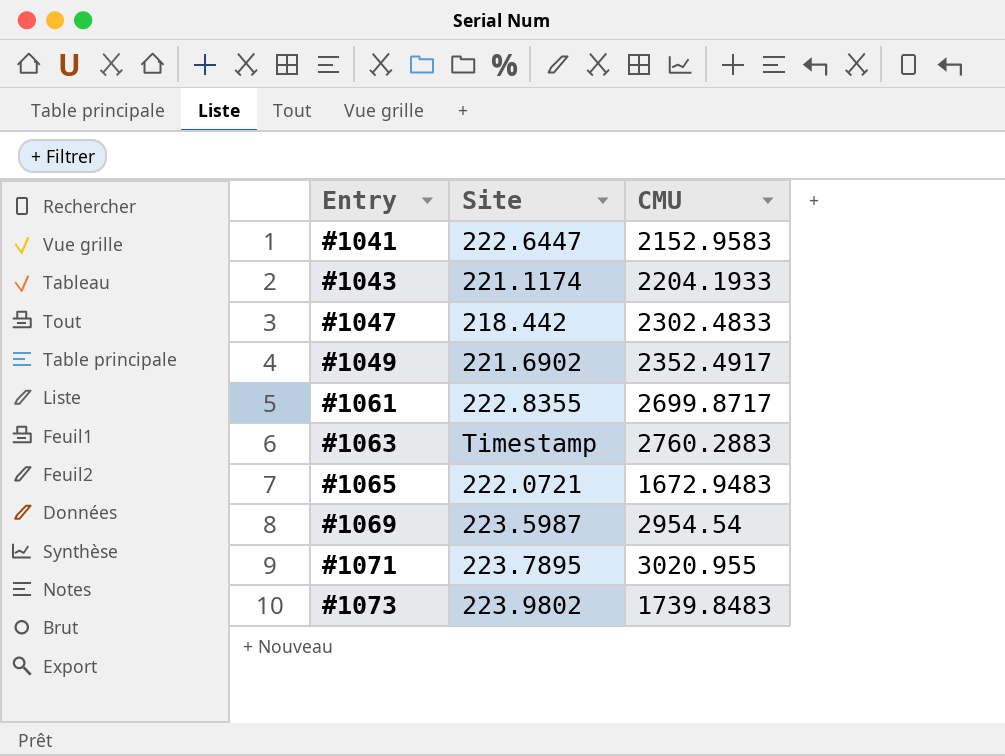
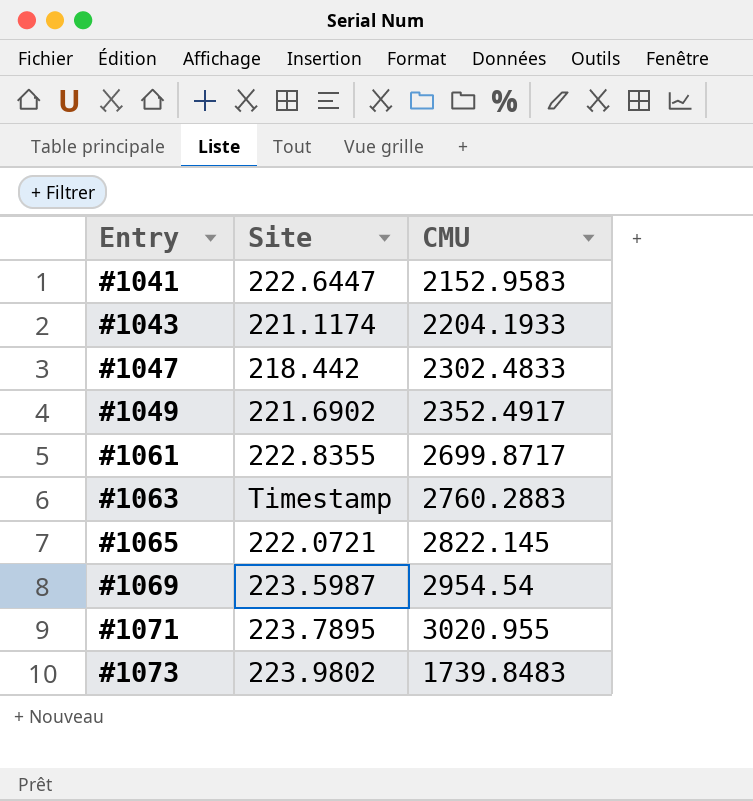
#1065 | CMU: 1672.9483 -> 2822.145

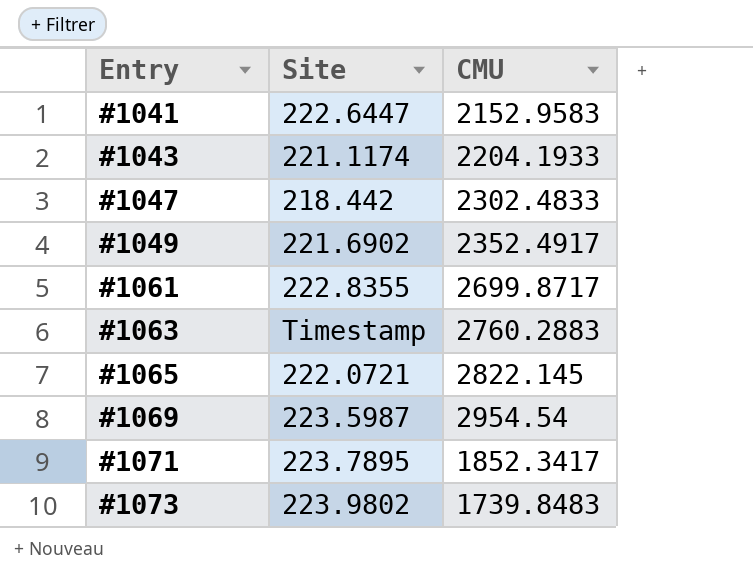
#1071 | CMU: 3020.955 -> 1852.3417

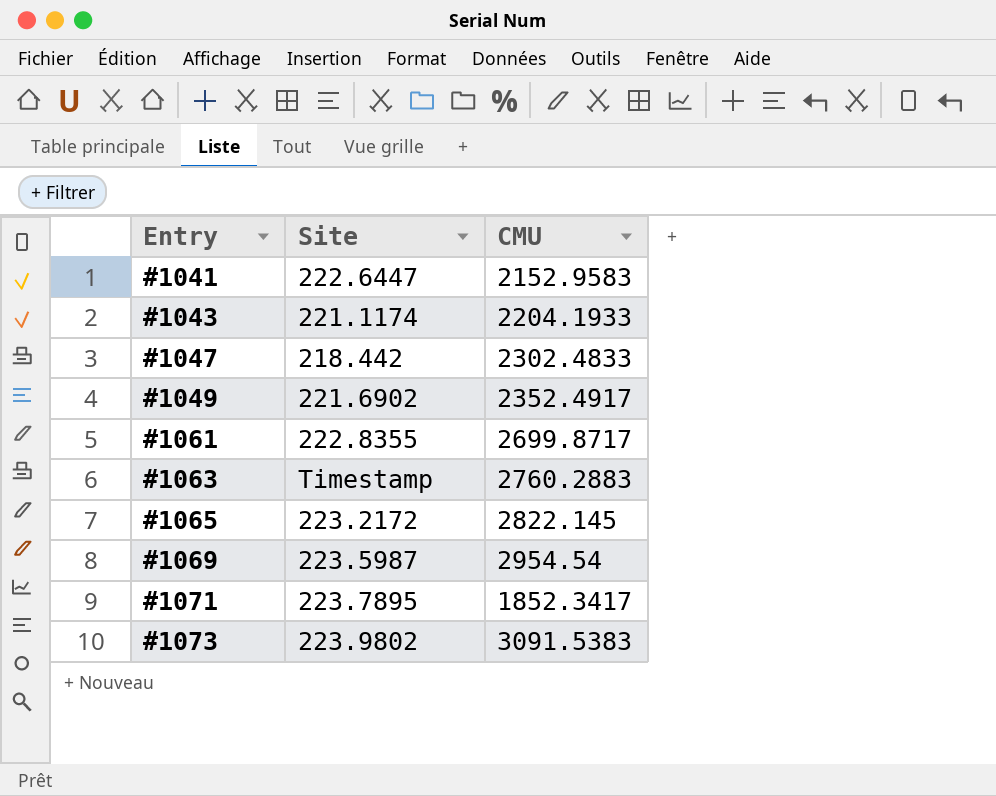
#1065 | Site: 222.0721 -> 223.2172
#1073 | CMU: 1739.8483 -> 3091.5383

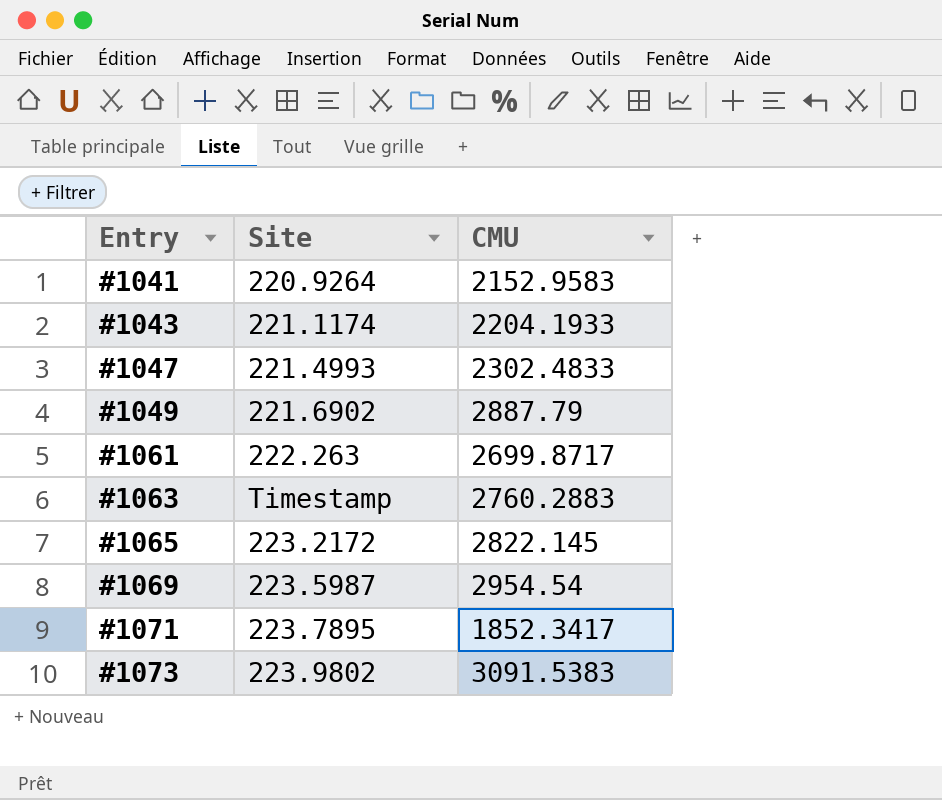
#1041 | Site: 222.6447 -> 220.9264
#1047 | Site: 218.442 -> 221.4993
#1049 | CMU: 2352.4917 -> 2887.79
#1061 | Site: 222.8355 -> 222.263

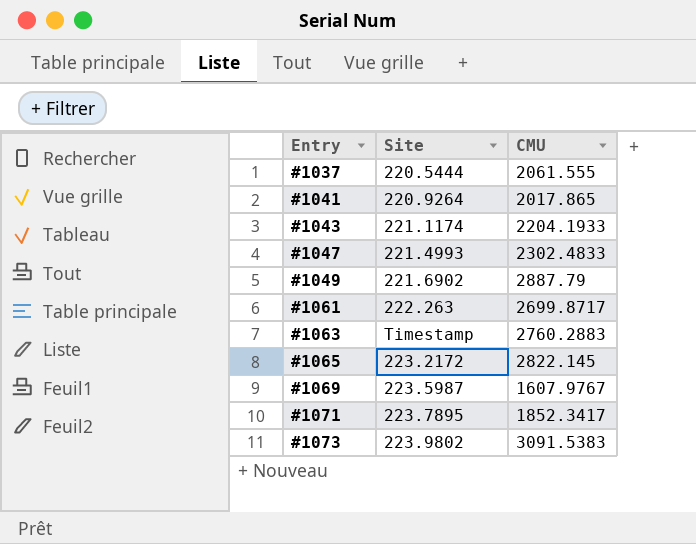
row #1037: none -> 220.5444 | 2061.555
#1041 | CMU: 2152.9583 -> 2017.865
#1069 | CMU: 2954.54 -> 1607.9767

